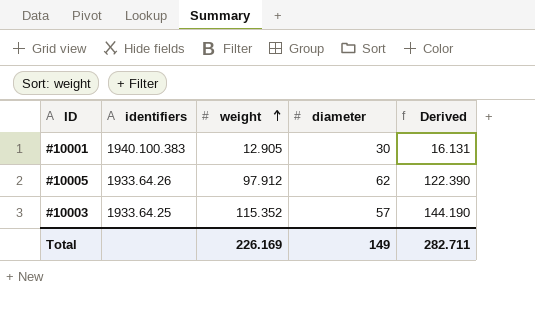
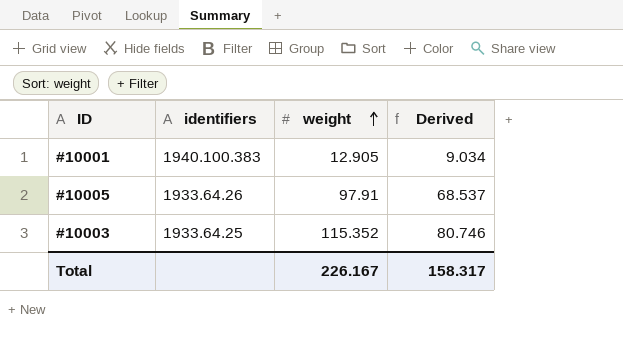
column diameter | position: 4 -> none
column Derived | formula: [weight] * 1.25 -> [weight] * 0.7
#10005 | weight: 97.912 -> 97.91
Total | weight: 226.169 -> 226.167
Total | Derived: 282.711 -> 158.317

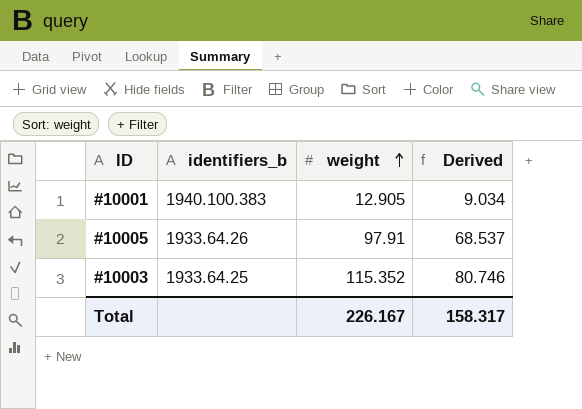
column name: identifiers -> identifiers_b

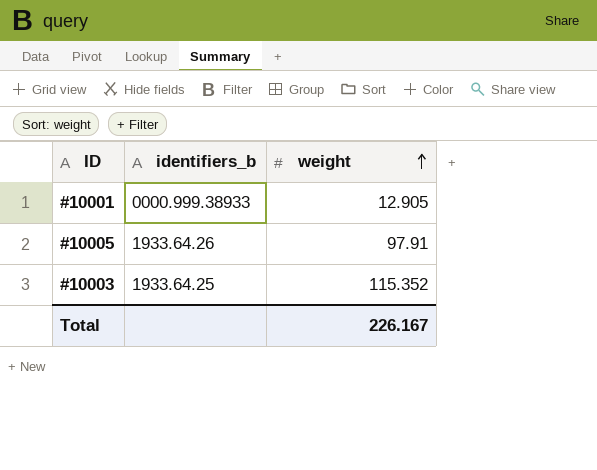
column Derived | formula: [weight] * 0.7 -> none
#10001 | identifiers_b: 1940.100.383 -> 0000.999.38933

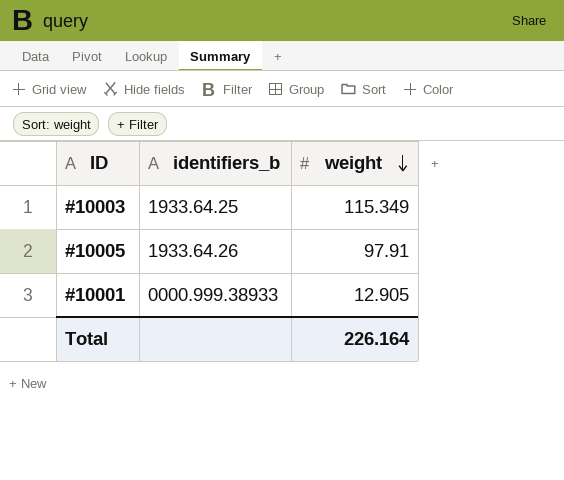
row order: weight ascending -> weight descending
#10003 | weight: 115.352 -> 115.349
Total | weight: 226.167 -> 226.164

